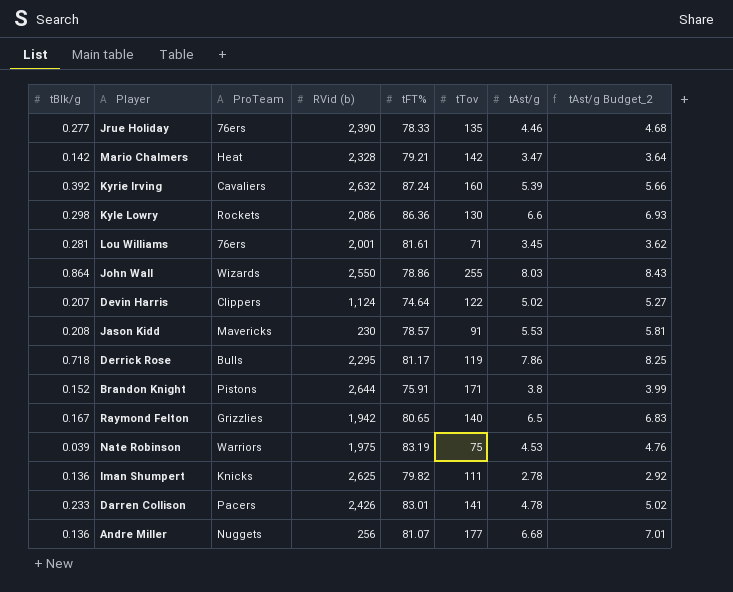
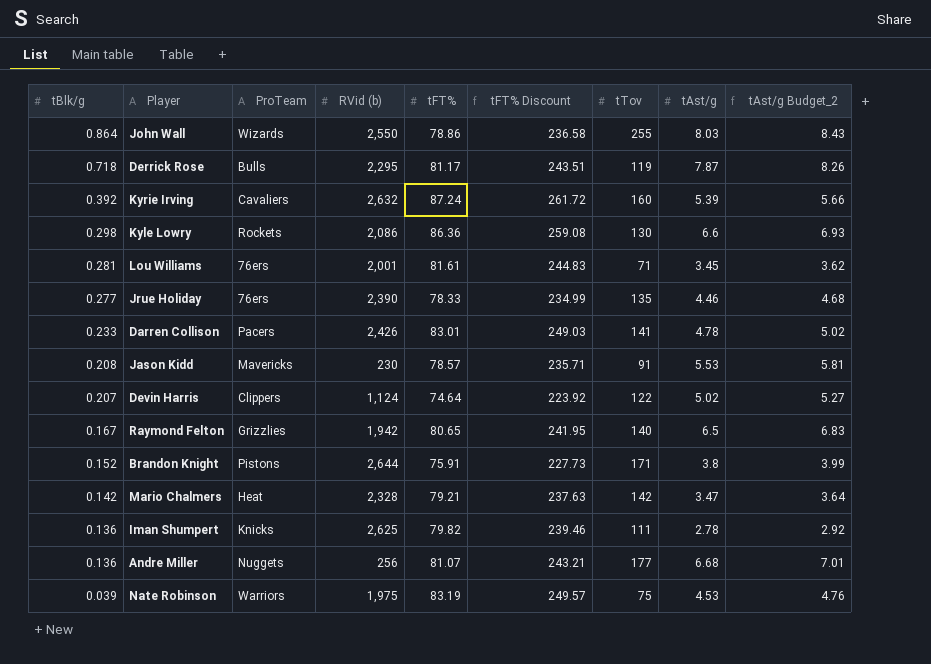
row order: none -> tBlk/g descending
column tFT% Discount | formula: none -> [tFT%] * 3
Derrick Rose | tAst/g: 7.86 -> 7.87
Derrick Rose | tAst/g Budget_2: 8.25 -> 8.26

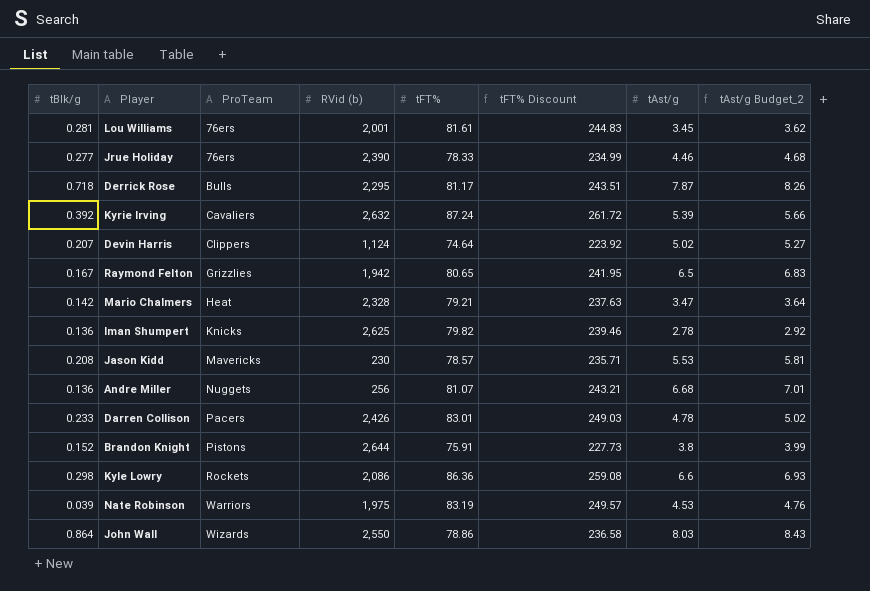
row order: tBlk/g descending -> ProTeam ascending
column tTov | position: 7 -> none

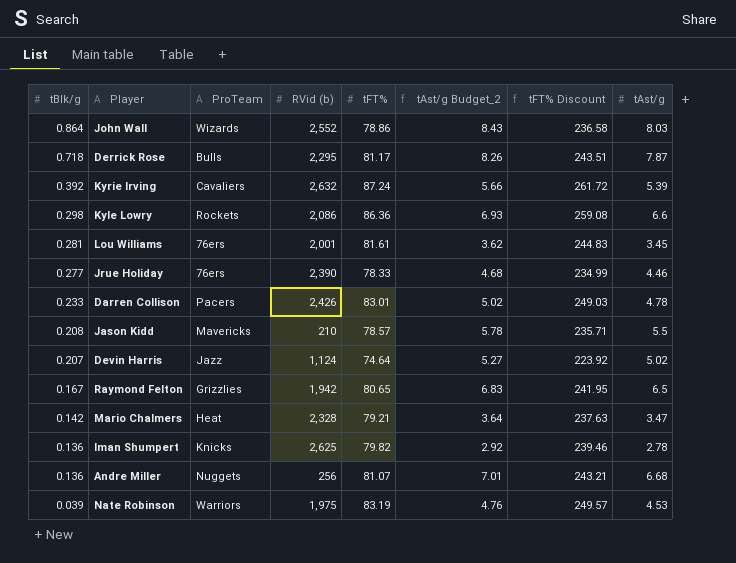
row order: ProTeam ascending -> tBlk/g descending
column tAst/g Budget_2 | position: 8 -> 6
row Brandon Knight: 0.152 | Pistons | 2,644 | 75.91 | 227.73 | 3.8 | 3.99 -> none
John Wall | RVid (b): 2,550 -> 2,552
Jason Kidd | RVid (b): 230 -> 210
Jason Kidd | tAst/g Budget_2: 5.81 -> 5.78
Jason Kidd | tAst/g: 5.53 -> 5.5
Devin Harris | ProTeam: Clippers -> Jazz

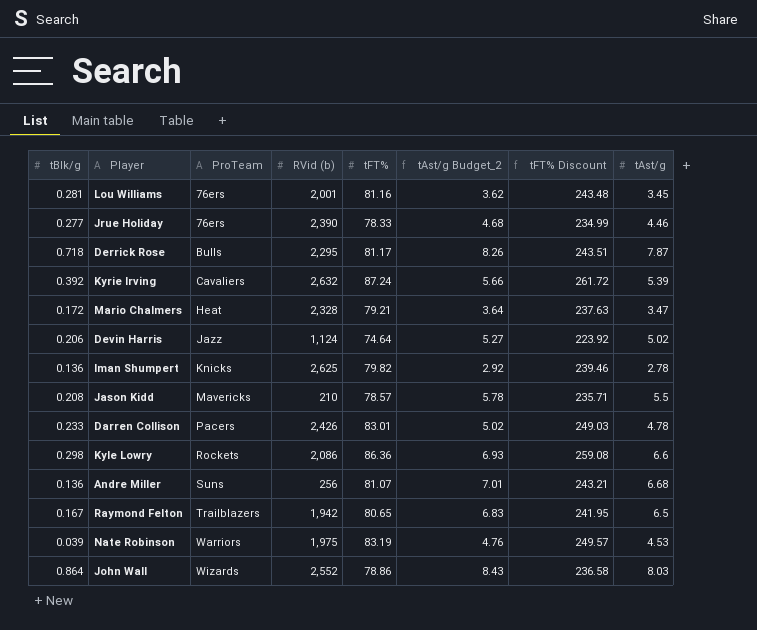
row order: tBlk/g descending -> ProTeam ascending
Lou Williams | tFT%: 81.61 -> 81.16
Lou Williams | tFT% Discount: 244.83 -> 243.48
Mario Chalmers | tBlk/g: 0.142 -> 0.172
Devin Harris | tBlk/g: 0.207 -> 0.206
Andre Miller | ProTeam: Nuggets -> Suns
Raymond Felton | ProTeam: Grizzlies -> Trailblazers

